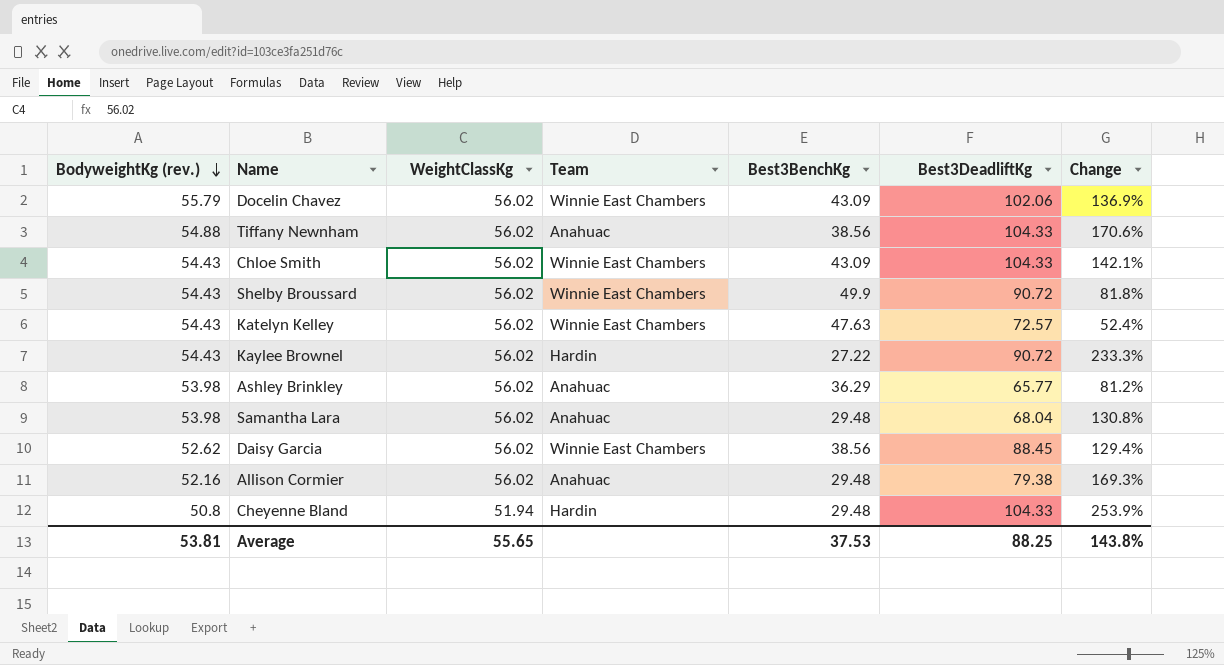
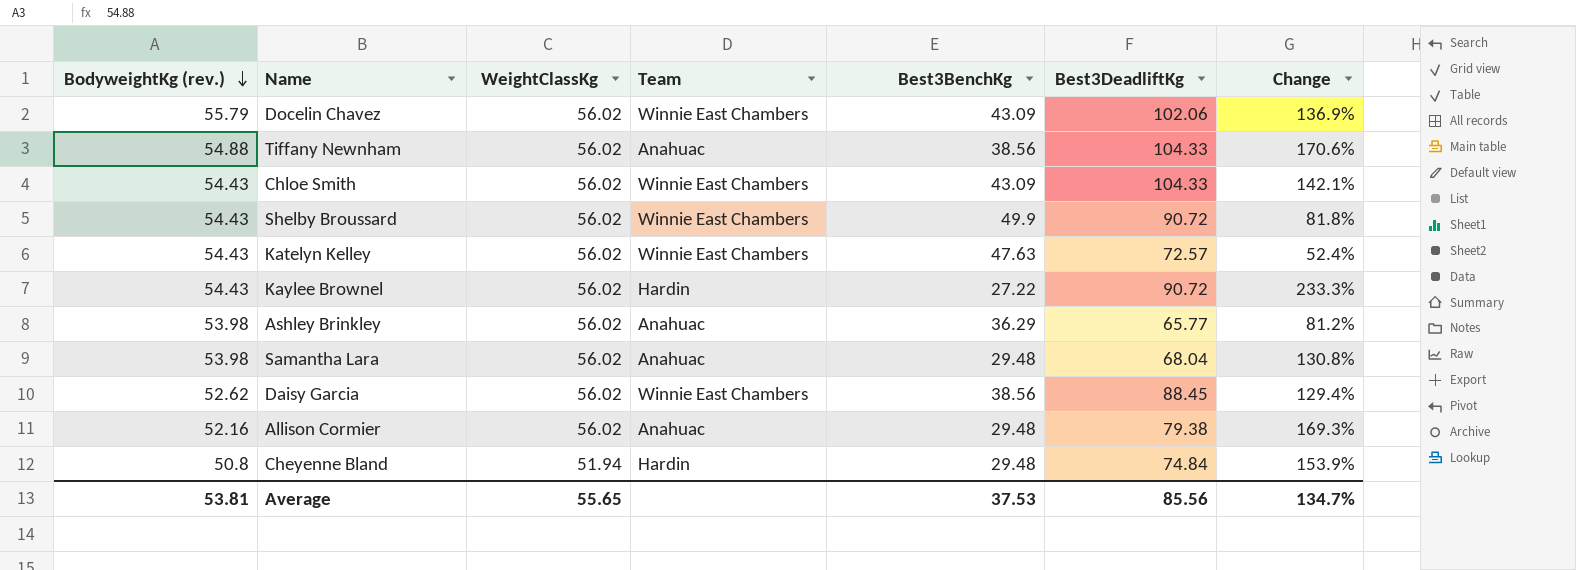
Cheyenne Bland | Best3DeadliftKg: 104.33 -> 74.84
Cheyenne Bland | Change: 253.9% -> 153.9%
Average | Best3DeadliftKg: 88.25 -> 85.56
Average | Change: 143.8% -> 134.7%

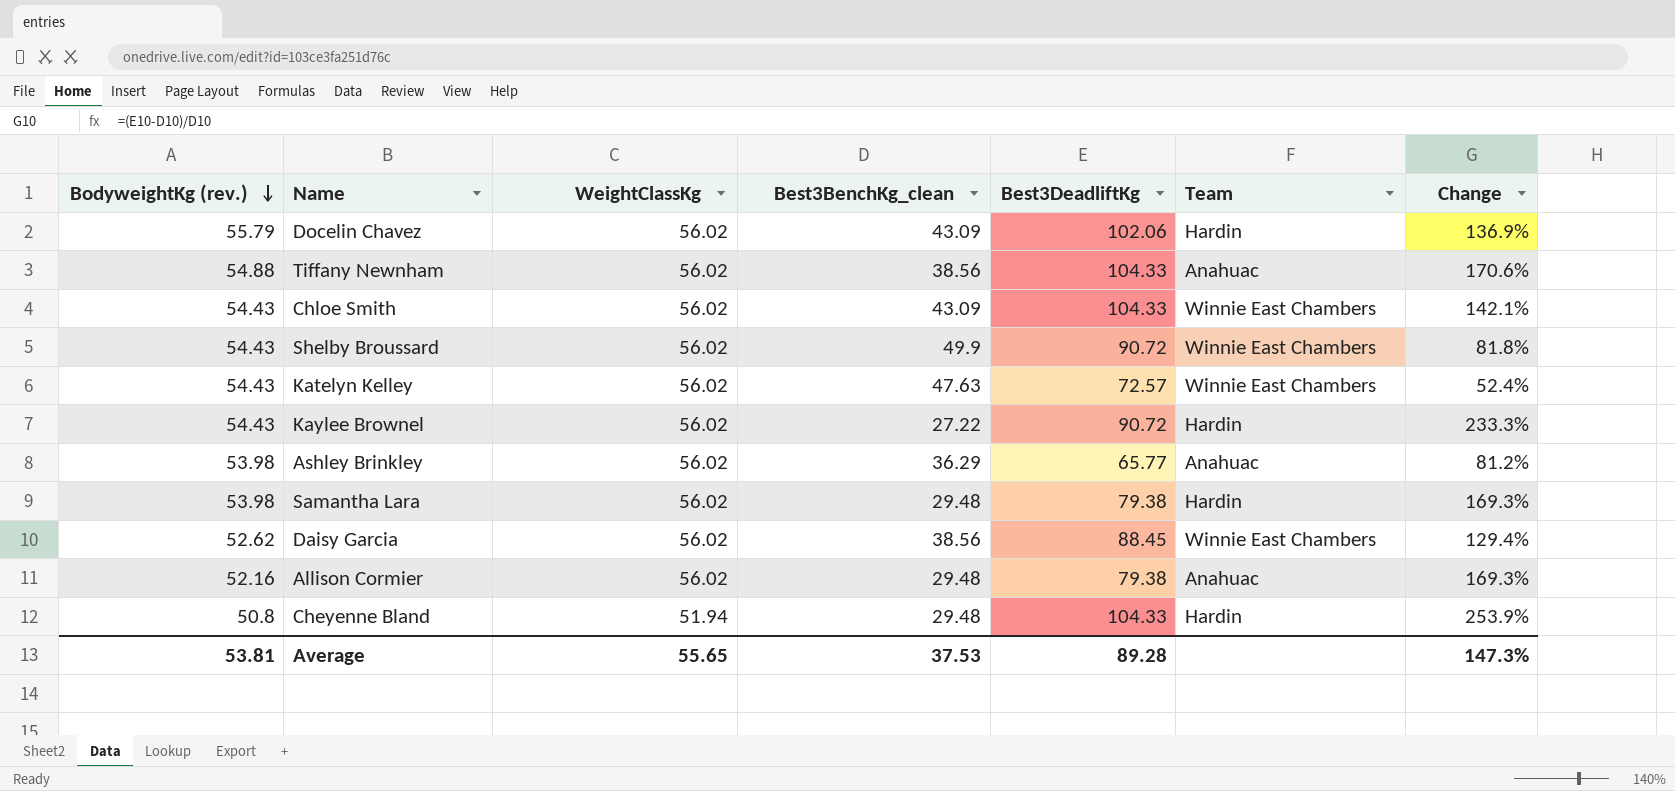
column name: Best3BenchKg -> Best3BenchKg_clean
column Team | position: 4 -> 6
Docelin Chavez | Team: Winnie East Chambers -> Hardin
Samantha Lara | Best3DeadliftKg: 68.04 -> 79.38
Samantha Lara | Team: Anahuac -> Hardin
Samantha Lara | Change: 130.8% -> 169.3%
Cheyenne Bland | Best3DeadliftKg: 74.84 -> 104.33
Cheyenne Bland | Change: 153.9% -> 253.9%
Average | Best3DeadliftKg: 85.56 -> 89.28
Average | Change: 134.7% -> 147.3%

